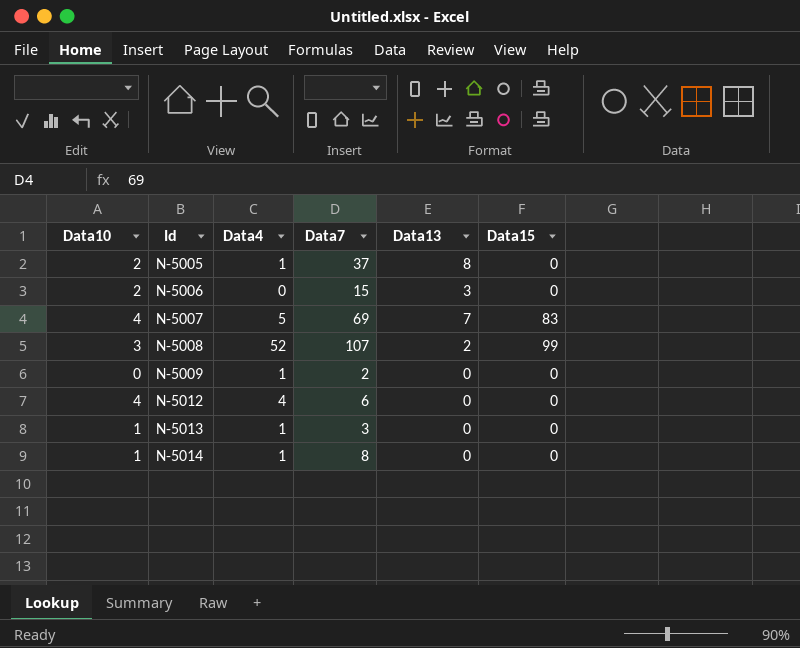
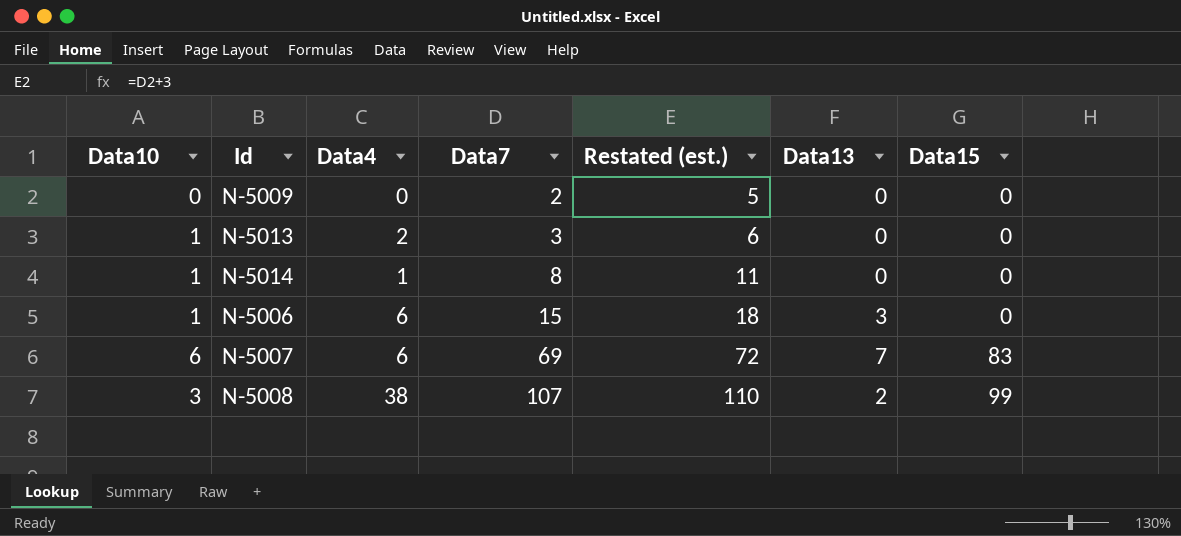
row order: Id ascending -> Data7 ascending
column Restated (est.) | formula: none -> [Data7] + 3
row N-5005: 2 | 1 | 37 | 8 | 0 -> none
row N-5012: 4 | 4 | 6 | 0 | 0 -> none
N-5009 | Data4: 1 -> 0
N-5013 | Data4: 1 -> 2
N-5006 | Data10: 2 -> 1
N-5006 | Data4: 0 -> 6
N-5007 | Data10: 4 -> 6
N-5007 | Data4: 5 -> 6
N-5008 | Data4: 52 -> 38

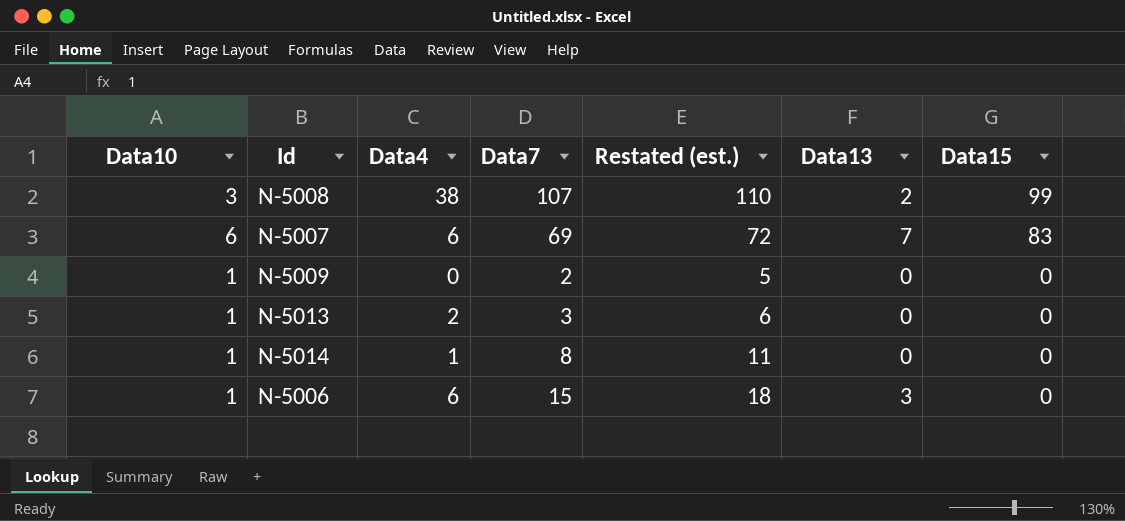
row order: Data7 ascending -> Data15 descending
N-5009 | Data10: 0 -> 1

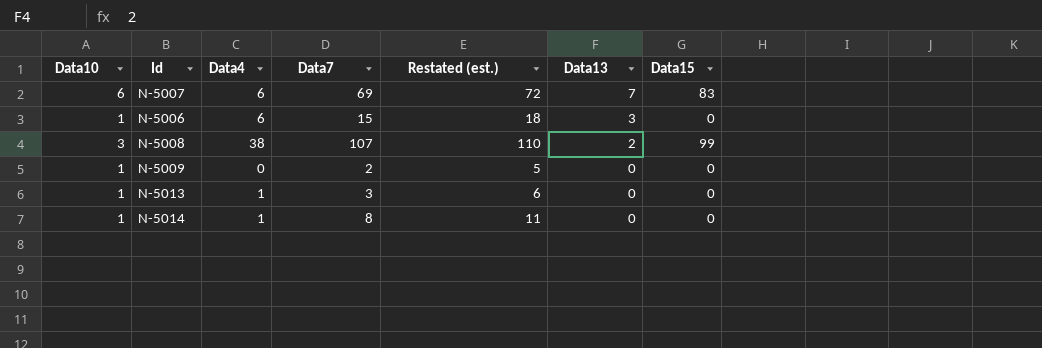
row order: Data15 descending -> Data13 descending
N-5013 | Data4: 2 -> 1

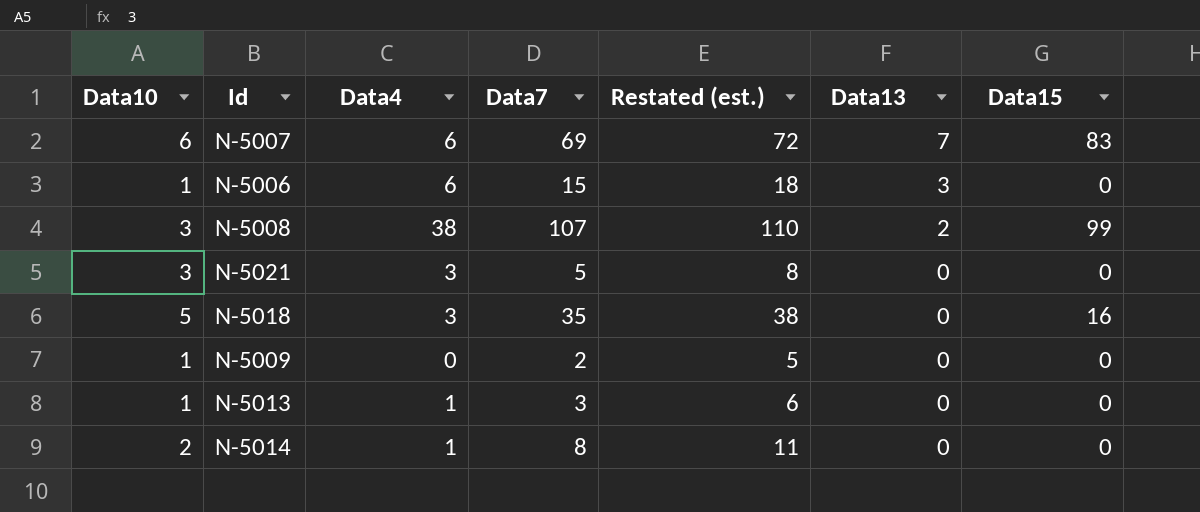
row N-5021: none -> 3 | 3 | 5 | 8 | 0 | 0
row N-5018: none -> 5 | 3 | 35 | 38 | 0 | 16
N-5014 | Data10: 1 -> 2

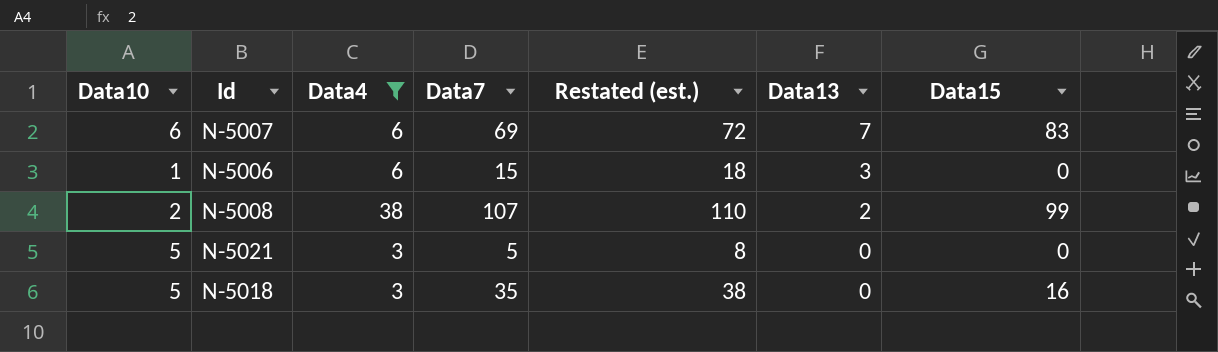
filter: none -> Data4 >= 3
N-5008 | Data10: 3 -> 2
N-5021 | Data10: 3 -> 5

